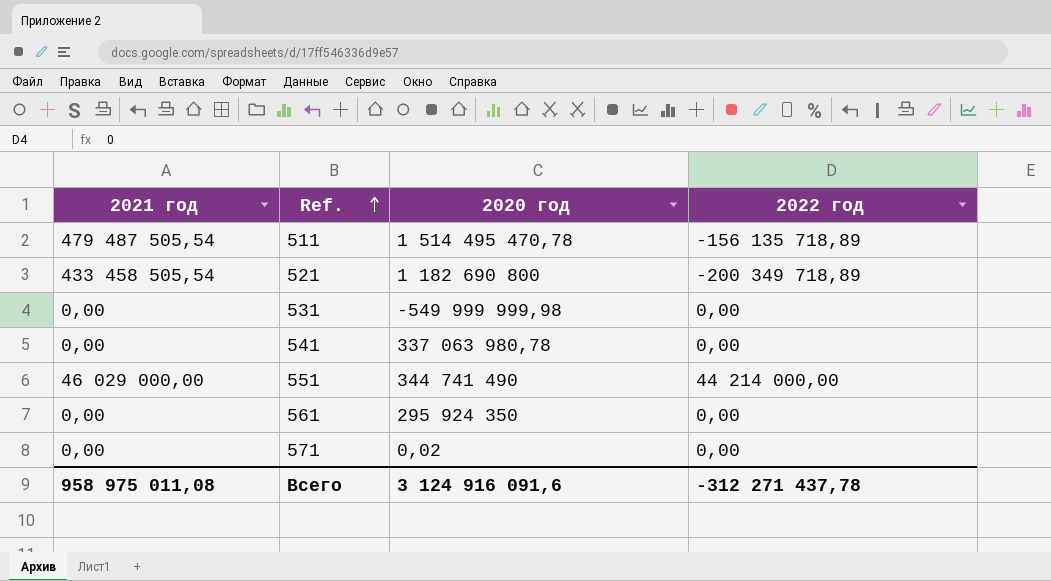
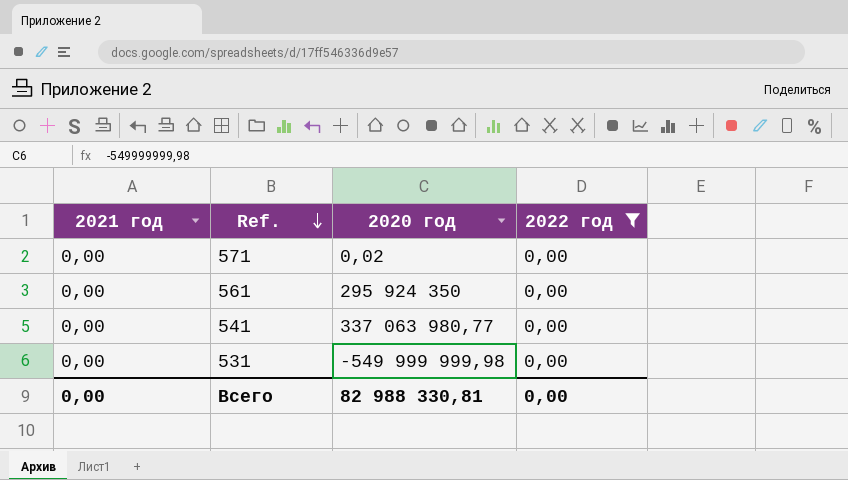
filter: none -> 2022 год = 0,00
row order: Ref. ascending -> Ref. descending
541 | 2020 год: 337 063 980,78 -> 337 063 980,77
Всего | 2021 год: 958 975 011,08 -> 0,00
Всего | 2020 год: 3 124 916 091,6 -> 82 988 330,81
Всего | 2022 год: -312 271 437,78 -> 0,00

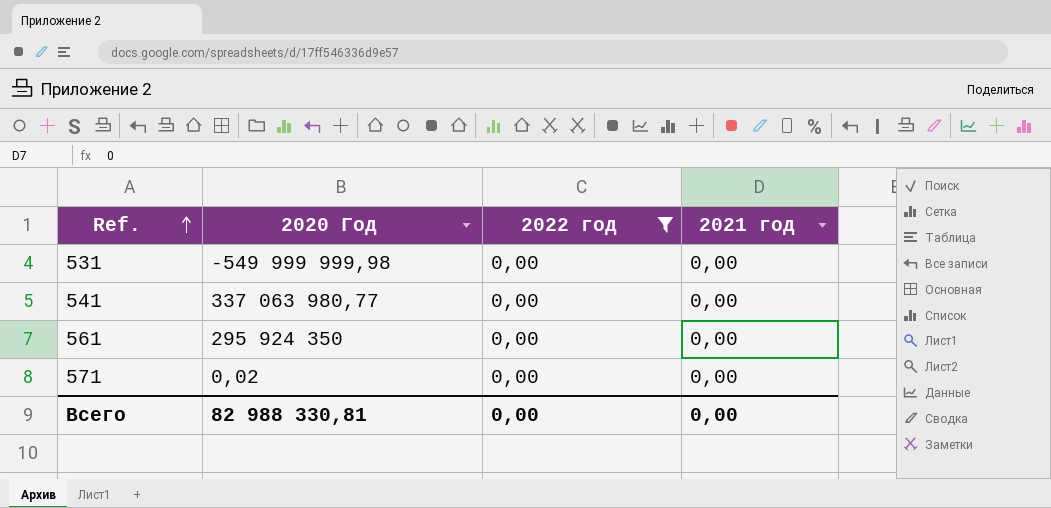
row order: Ref. descending -> Ref. ascending
column name: 2020 год -> 2020 Год
column 2021 год | position: 1 -> 4

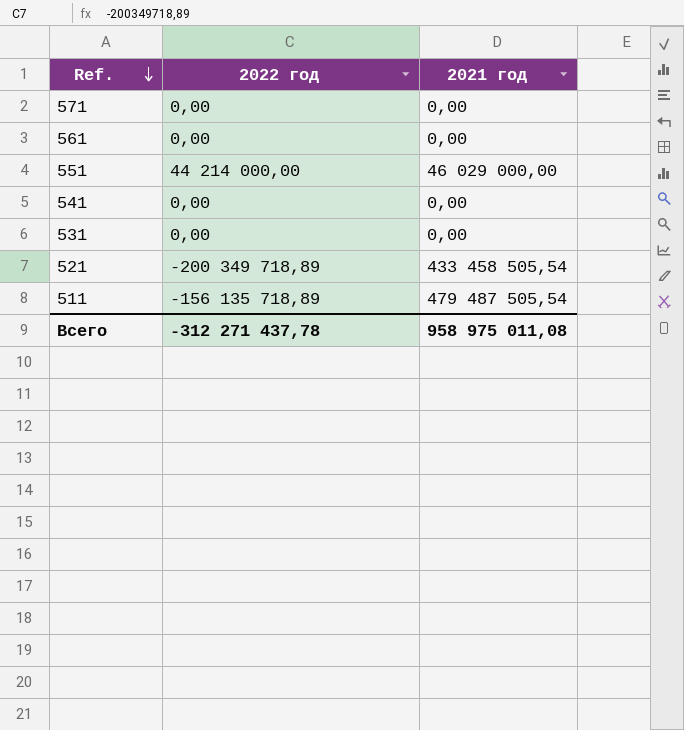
filter: 2022 год = 0,00 -> none
row order: Ref. ascending -> Ref. descending
column 2020 Год | position: 2 -> none
Всего | 2022 год: 0,00 -> -312 271 437,78
Всего | 2021 год: 0,00 -> 958 975 011,08

